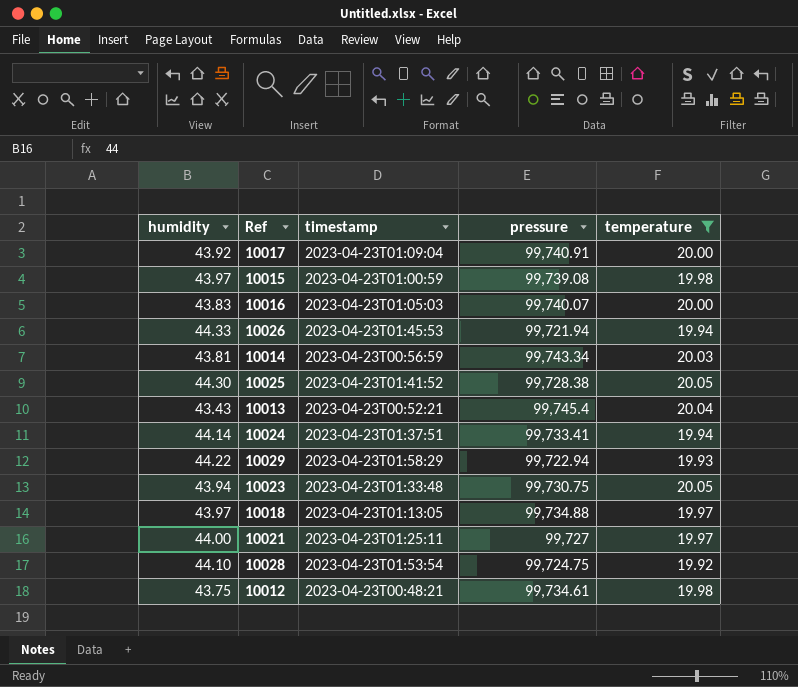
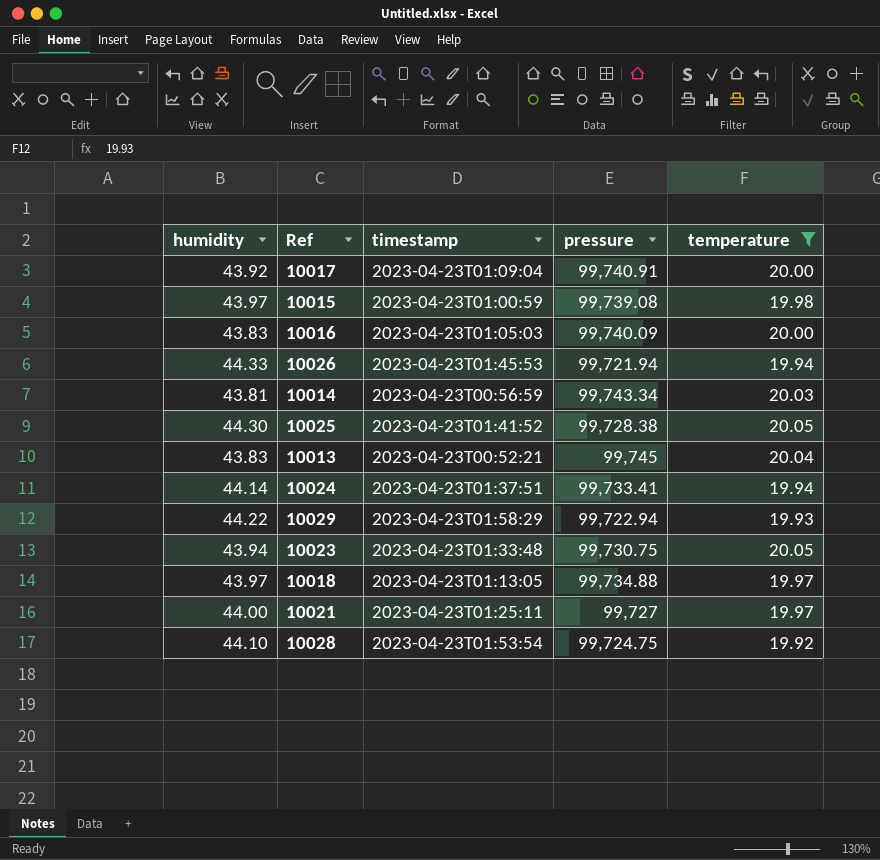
row 10012: 43.75 | 2023-04-23T00:48:21 | 99,734.61 | 19.98 -> none
10016 | pressure: 99,740.07 -> 99,740.09
10013 | humidity: 43.43 -> 43.83
10013 | pressure: 99,745.4 -> 99,745

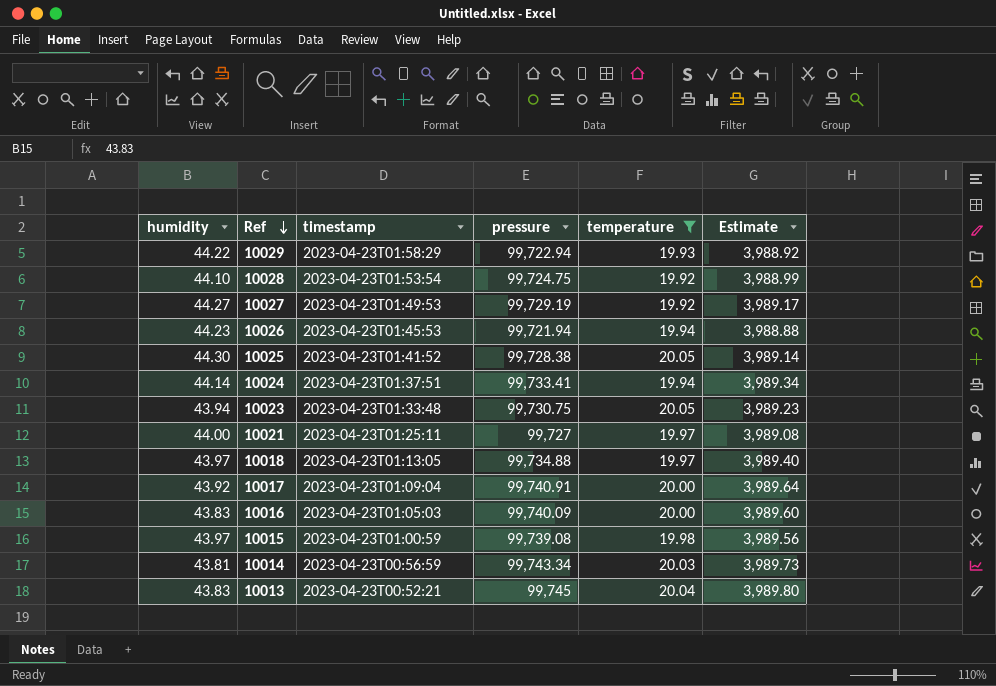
row order: none -> Ref descending
column Estimate | formula: none -> [pressure] * 0.04
row 10027: none -> 44.27 | 2023-04-23T01:49:53 | 99,729.19 | 19.92 | 3,989.17
10026 | humidity: 44.33 -> 44.23

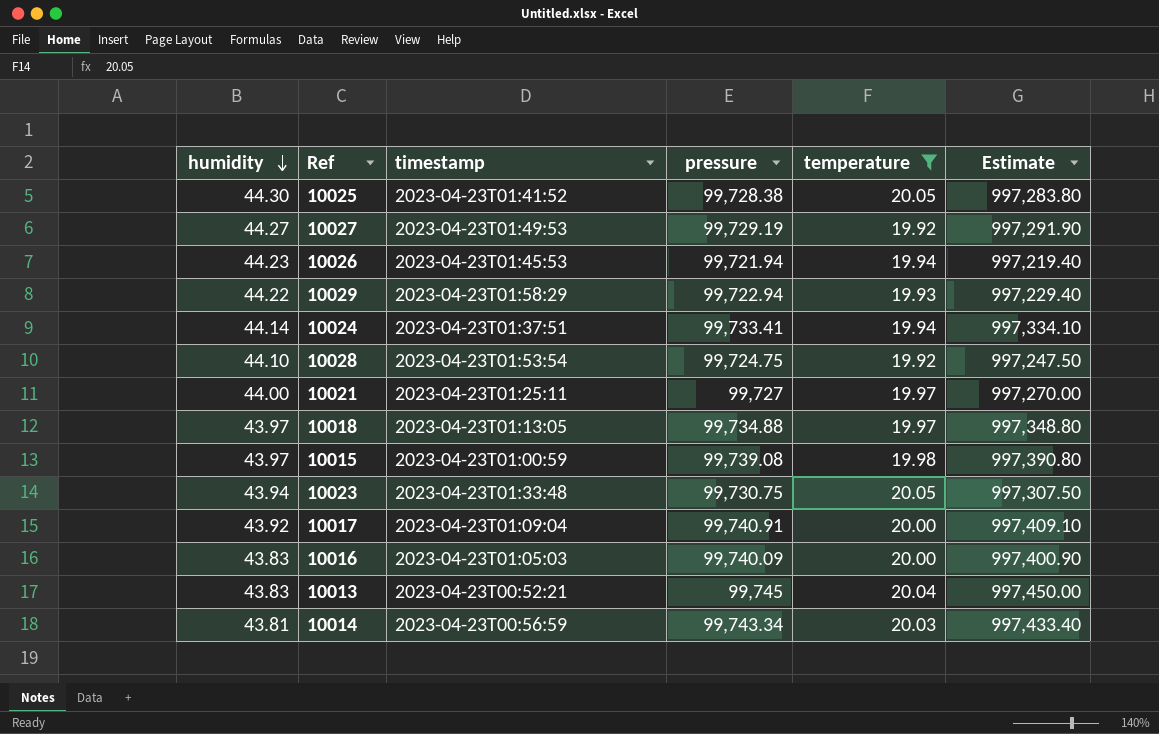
row order: Ref descending -> humidity descending
column Estimate | formula: [pressure] * 0.04 -> [pressure] * 10

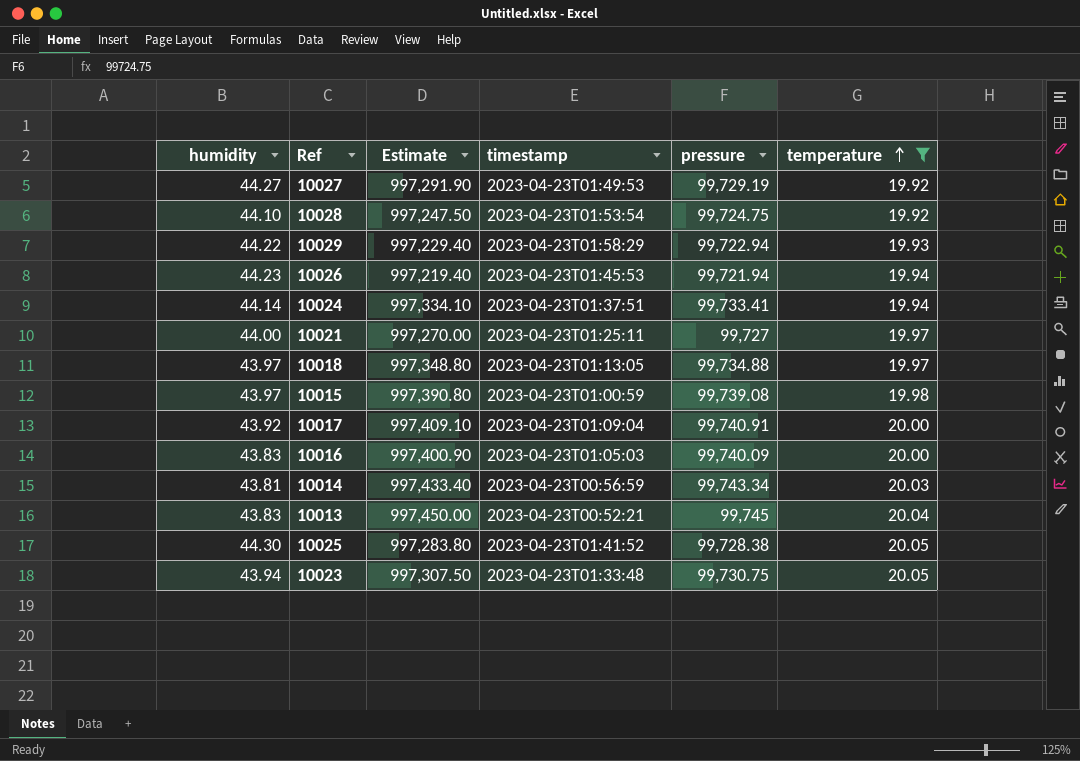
row order: humidity descending -> temperature ascending
column Estimate | position: 6 -> 3

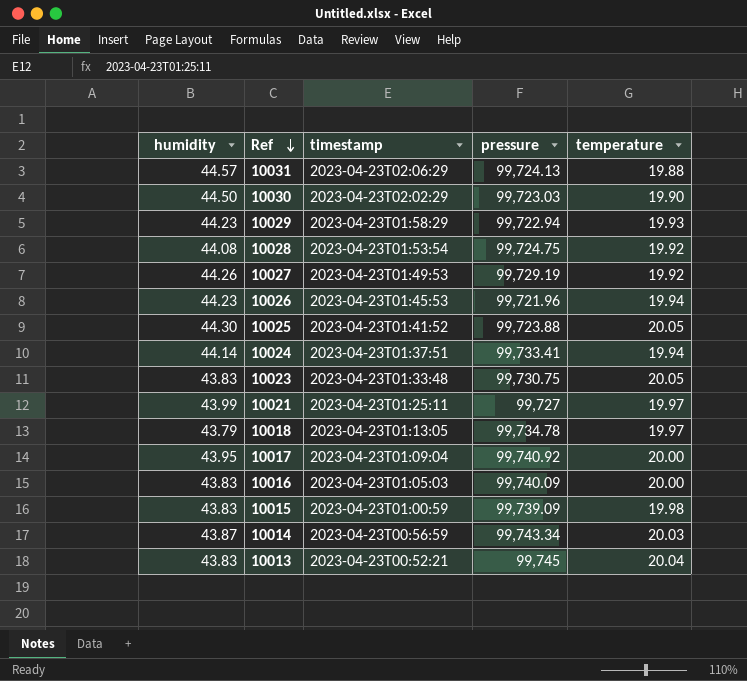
filter: temperature >= 19.92 -> none
row order: temperature ascending -> Ref descending
column Estimate | formula: [pressure] * 10 -> none
10029 | humidity: 44.22 -> 44.23
10028 | humidity: 44.10 -> 44.08
10027 | humidity: 44.27 -> 44.26
10026 | pressure: 99,721.94 -> 99,721.96
10025 | pressure: 99,728.38 -> 99,723.88
10023 | humidity: 43.94 -> 43.83
10021 | humidity: 44.00 -> 43.99
10018 | humidity: 43.97 -> 43.79
10018 | pressure: 99,734.88 -> 99,734.78
10017 | humidity: 43.92 -> 43.95
10017 | pressure: 99,740.91 -> 99,740.92
10015 | humidity: 43.97 -> 43.83
10015 | pressure: 99,739.08 -> 99,739.09
10014 | humidity: 43.81 -> 43.87

